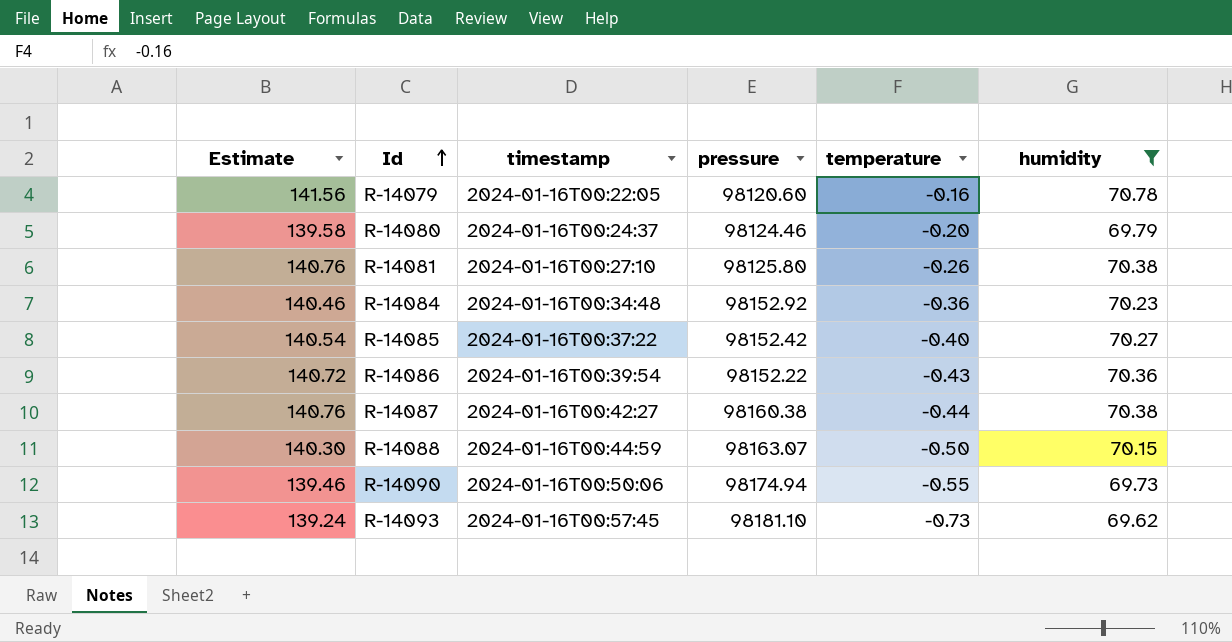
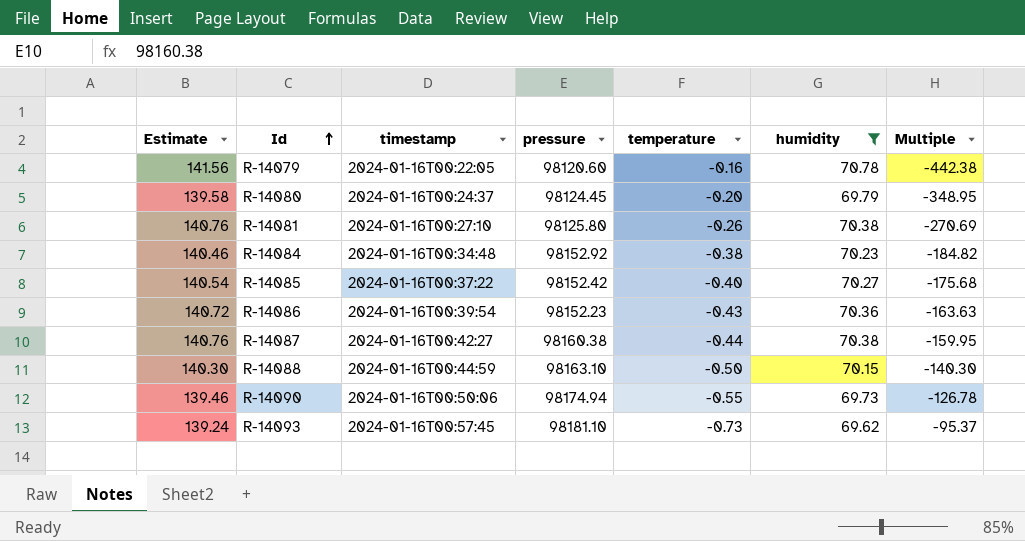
column Multiple | formula: none -> [humidity] / [temperature]
R-14080 | pressure: 98124.46 -> 98124.45
R-14084 | temperature: -0.36 -> -0.38
R-14086 | pressure: 98152.22 -> 98152.23
R-14088 | pressure: 98163.07 -> 98163.10

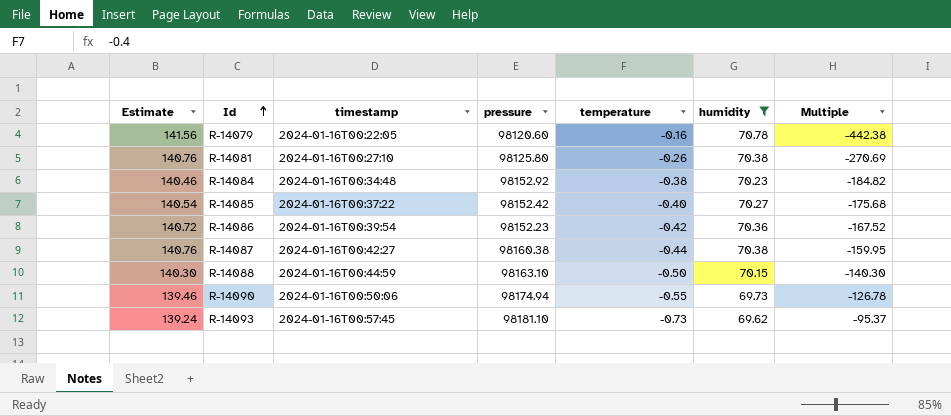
row R-14080: 139.58 | 2024-01-16T00:24:37 | 98124.45 | -0.20 | 69.79 | -348.95 -> none
R-14086 | temperature: -0.43 -> -0.42
R-14086 | Multiple: -163.63 -> -167.52

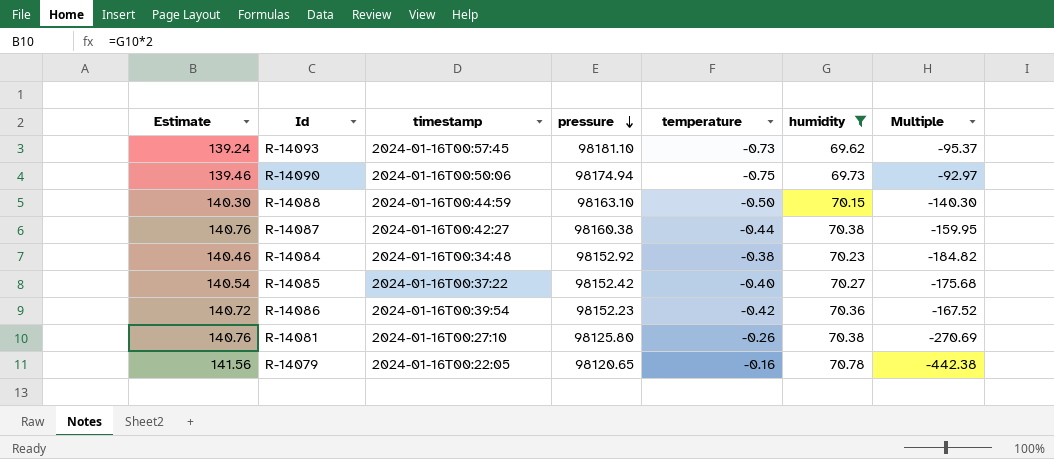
row order: Id ascending -> pressure descending
R-14090 | temperature: -0.55 -> -0.75
R-14090 | Multiple: -126.78 -> -92.97
R-14079 | pressure: 98120.60 -> 98120.65

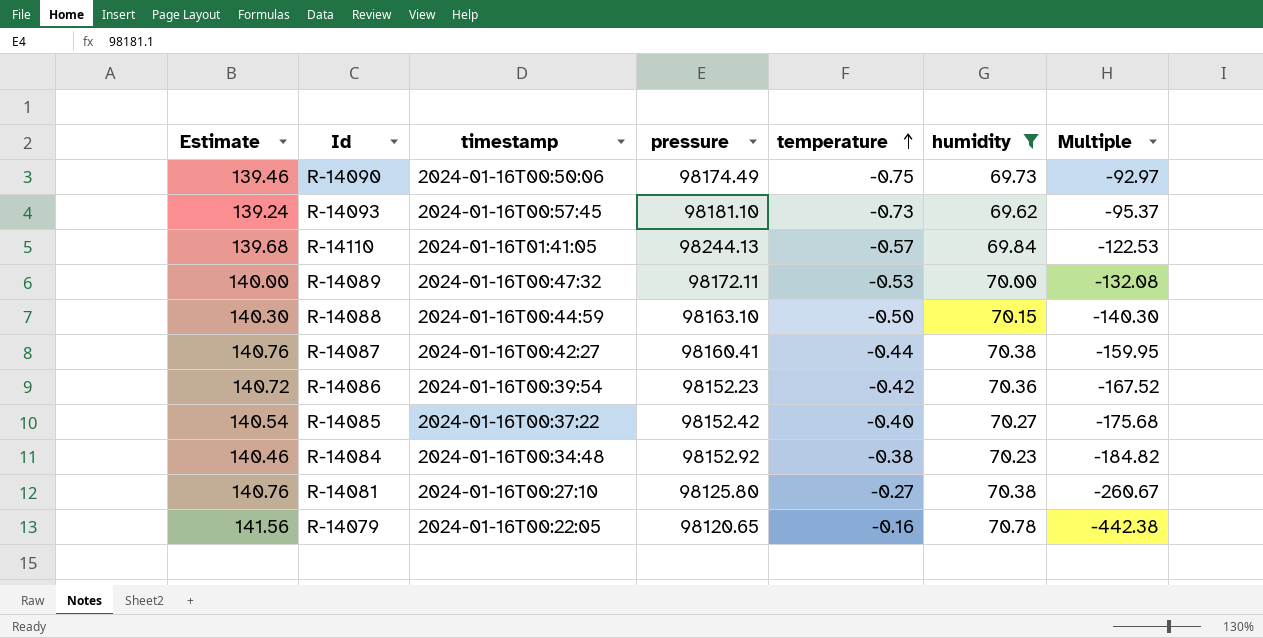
row order: pressure descending -> temperature ascending
R-14090 | pressure: 98174.94 -> 98174.49
row R-14110: none -> 139.68 | 2024-01-16T01:41:05 | 98244.13 | -0.57 | 69.84 | -122.53
row R-14089: none -> 140.00 | 2024-01-16T00:47:32 | 98172.11 | -0.53 | 70.00 | -132.08
R-14087 | pressure: 98160.38 -> 98160.41
R-14081 | temperature: -0.26 -> -0.27
R-14081 | Multiple: -270.69 -> -260.67

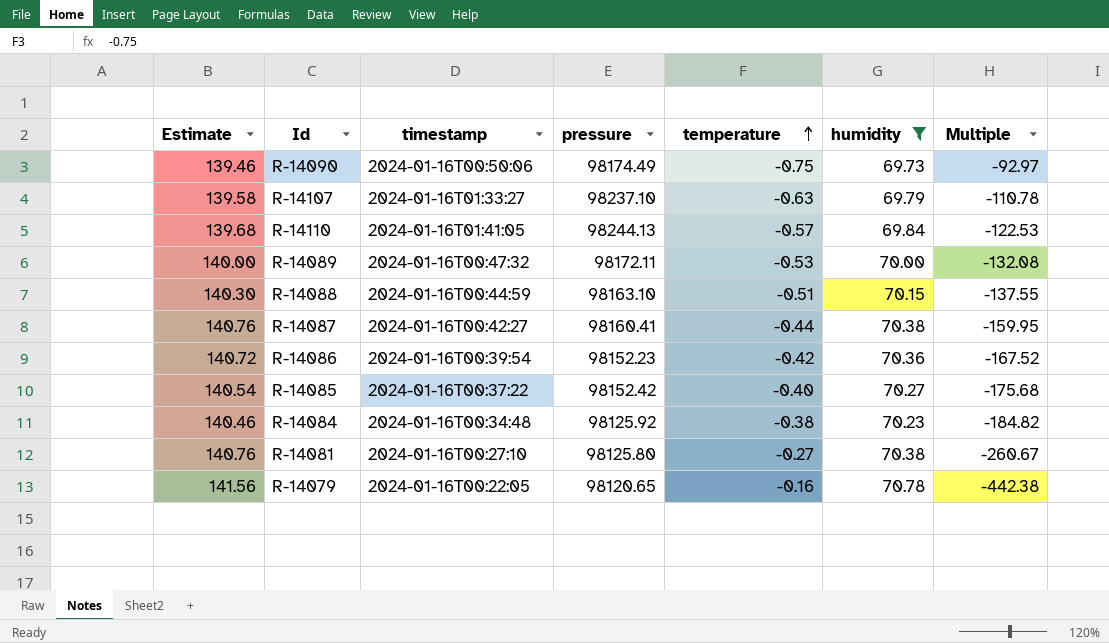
row R-14093: 139.24 | 2024-01-16T00:57:45 | 98181.10 | -0.73 | 69.62 | -95.37 -> none
row R-14107: none -> 139.58 | 2024-01-16T01:33:27 | 98237.10 | -0.63 | 69.79 | -110.78
R-14088 | temperature: -0.50 -> -0.51
R-14088 | Multiple: -140.30 -> -137.55
R-14084 | pressure: 98152.92 -> 98125.92

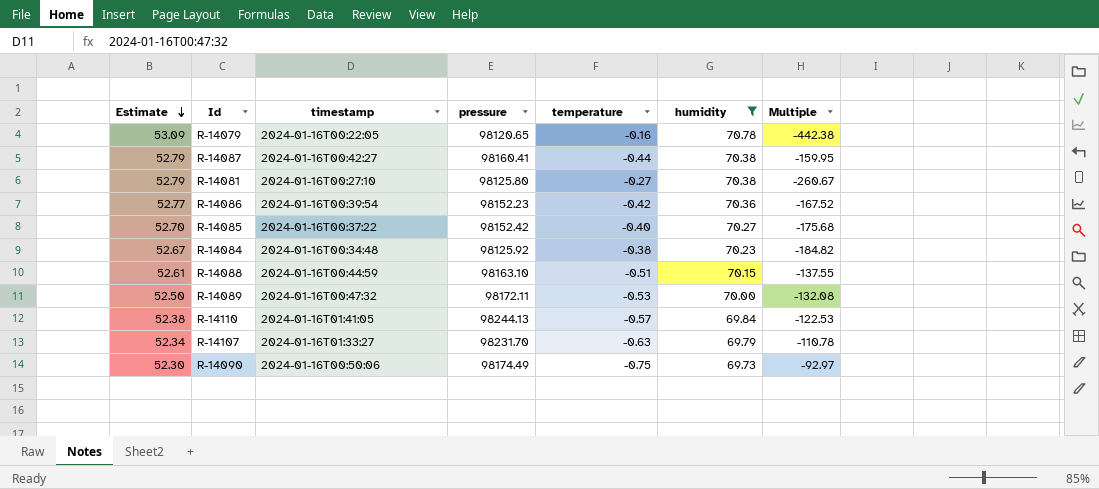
row order: temperature ascending -> Estimate descending
column Estimate | formula: [humidity] * 2 -> [humidity] * 0.75
R-14107 | pressure: 98237.10 -> 98231.70

